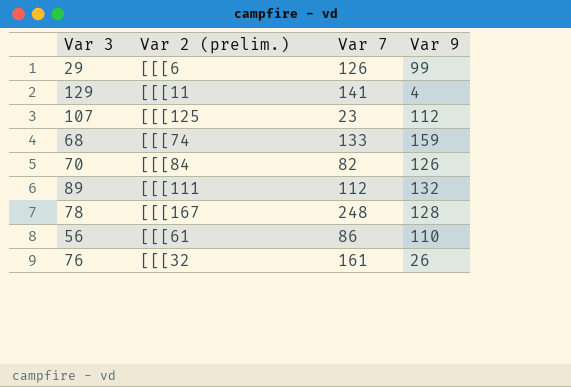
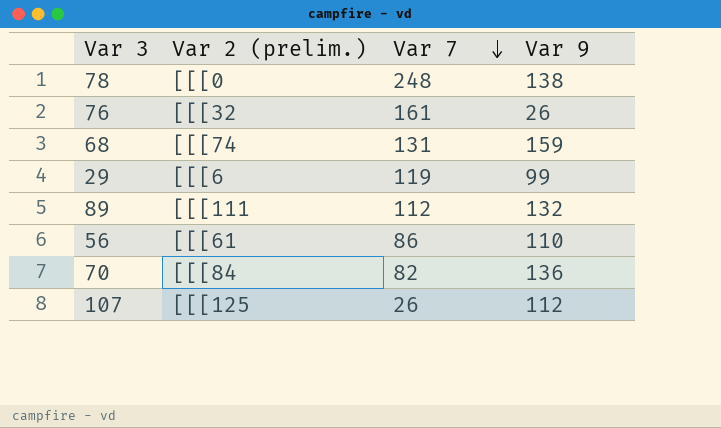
row order: none -> Var 7 descending
row 129: [[[11 | 141 | 4 -> none
78 | Var 2 (prelim.): [[[167 -> [[[0
78 | Var 9: 128 -> 138
68 | Var 7: 133 -> 131
29 | Var 7: 126 -> 119
70 | Var 9: 126 -> 136
107 | Var 7: 23 -> 26

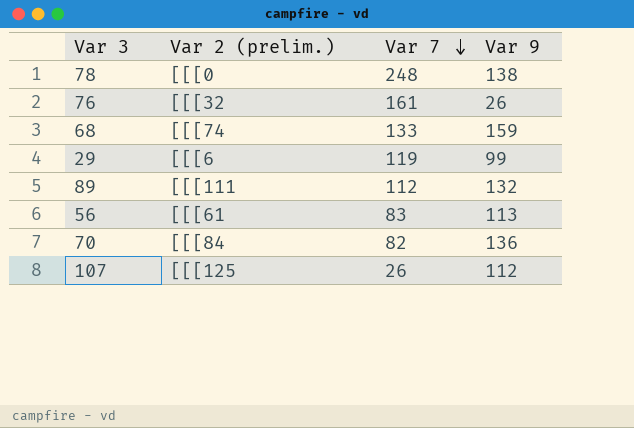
68 | Var 7: 131 -> 133
56 | Var 7: 86 -> 83
56 | Var 9: 110 -> 113

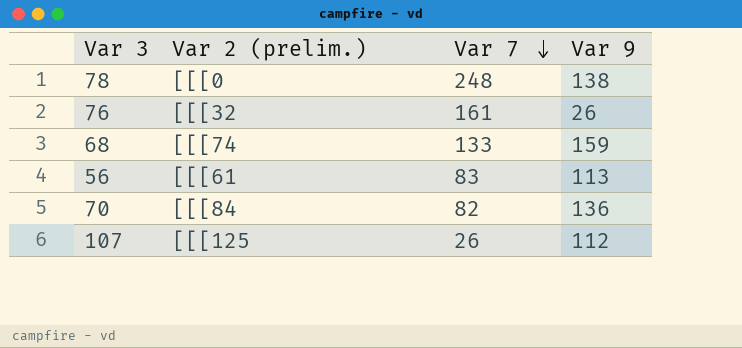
row 29: [[[6 | 119 | 99 -> none
row 89: [[[111 | 112 | 132 -> none

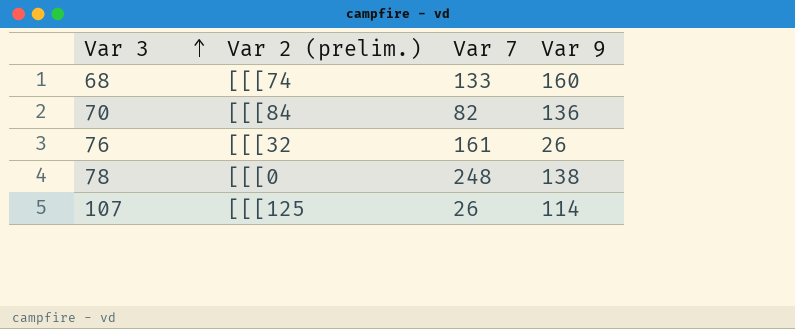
row order: Var 7 descending -> Var 3 ascending
row 56: [[[61 | 83 | 113 -> none
68 | Var 9: 159 -> 160
107 | Var 9: 112 -> 114

